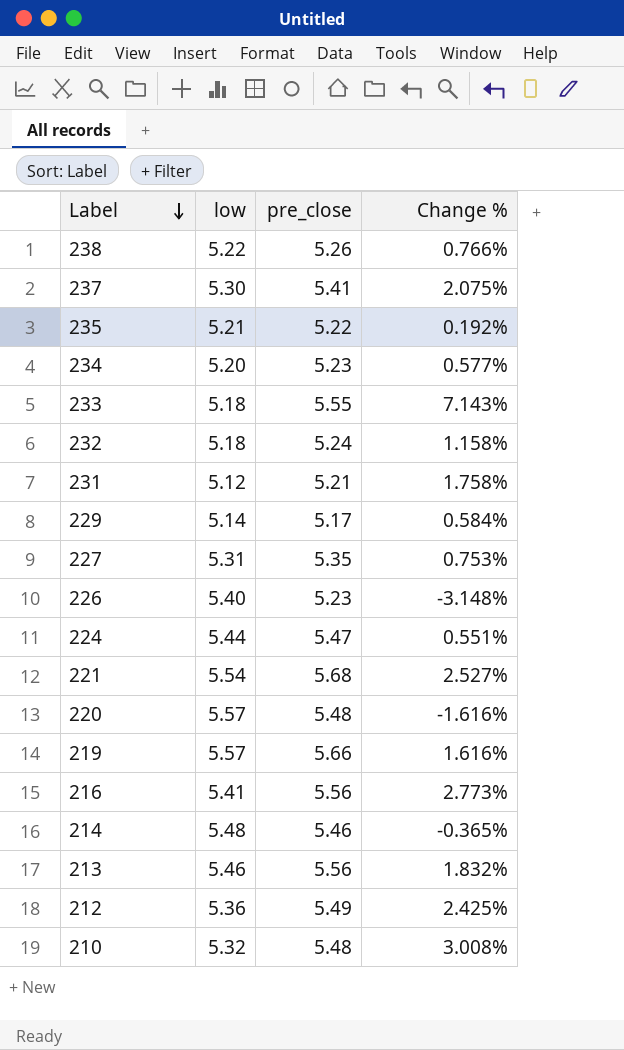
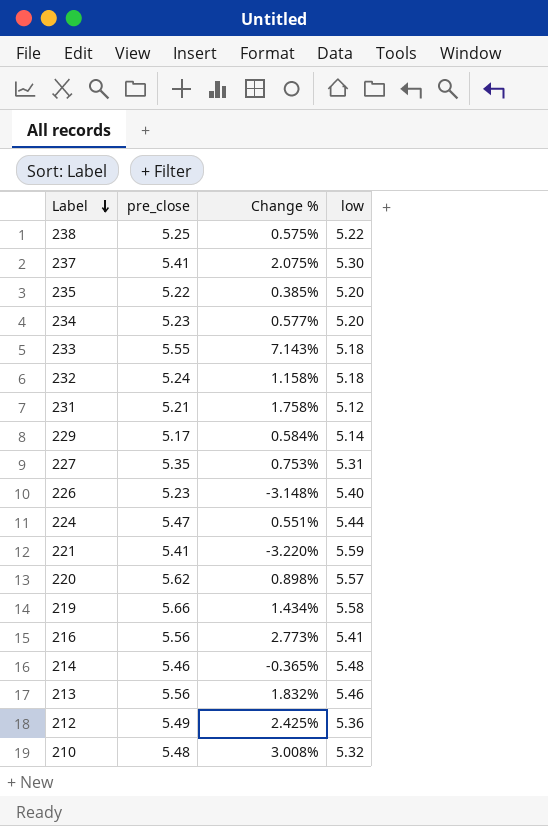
column low | position: 2 -> 4
238 | pre_close: 5.26 -> 5.25
238 | Change %: 0.766% -> 0.575%
235 | Change %: 0.192% -> 0.385%
235 | low: 5.21 -> 5.20
221 | pre_close: 5.68 -> 5.41
221 | Change %: 2.527% -> -3.220%
221 | low: 5.54 -> 5.59
220 | pre_close: 5.48 -> 5.62
220 | Change %: -1.616% -> 0.898%
219 | Change %: 1.616% -> 1.434%
219 | low: 5.57 -> 5.58

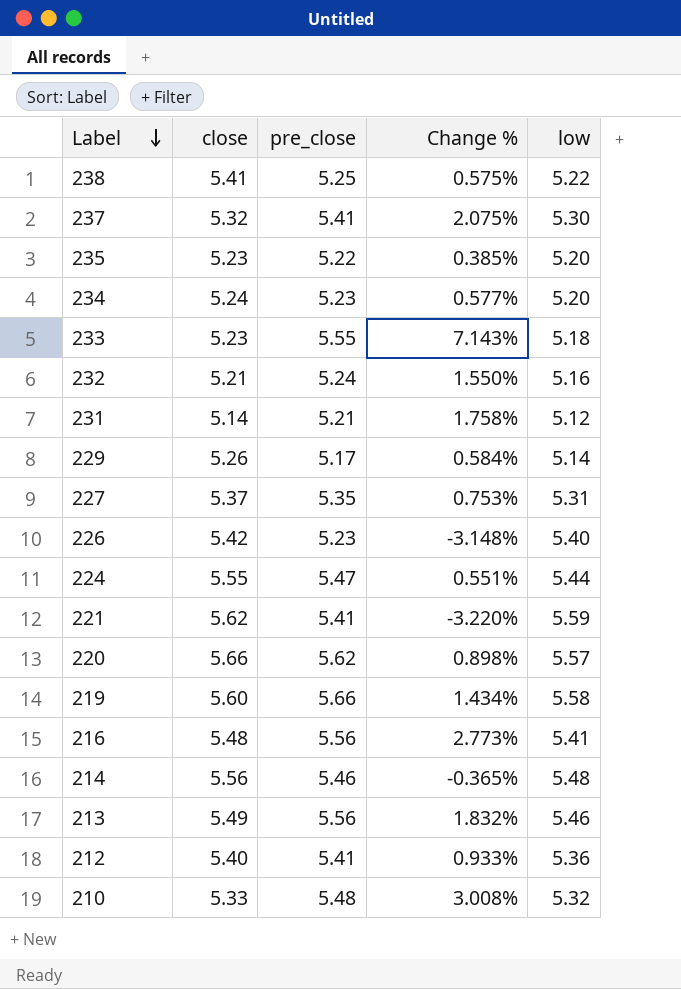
column close | position: none -> 2
232 | Change %: 1.158% -> 1.550%
232 | low: 5.18 -> 5.16
212 | pre_close: 5.49 -> 5.41
212 | Change %: 2.425% -> 0.933%

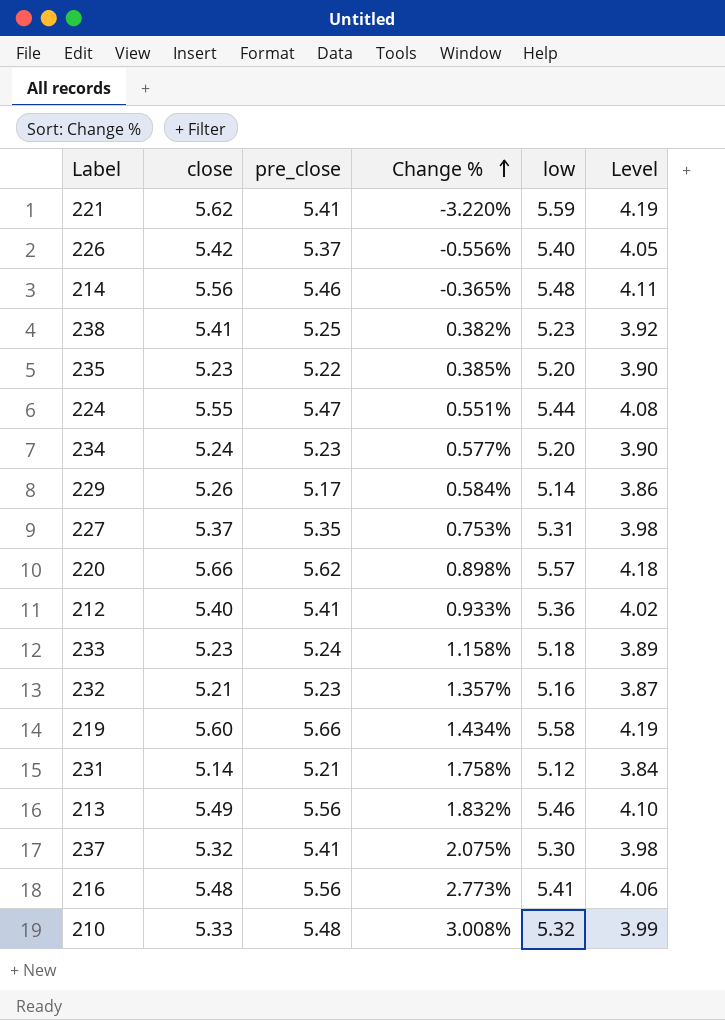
row order: Label descending -> Change % ascending
column Level | formula: none -> [low] * 0.75
226 | pre_close: 5.23 -> 5.37
226 | Change %: -3.148% -> -0.556%
238 | Change %: 0.575% -> 0.382%
238 | low: 5.22 -> 5.23
233 | pre_close: 5.55 -> 5.24
233 | Change %: 7.143% -> 1.158%
232 | pre_close: 5.24 -> 5.23
232 | Change %: 1.550% -> 1.357%

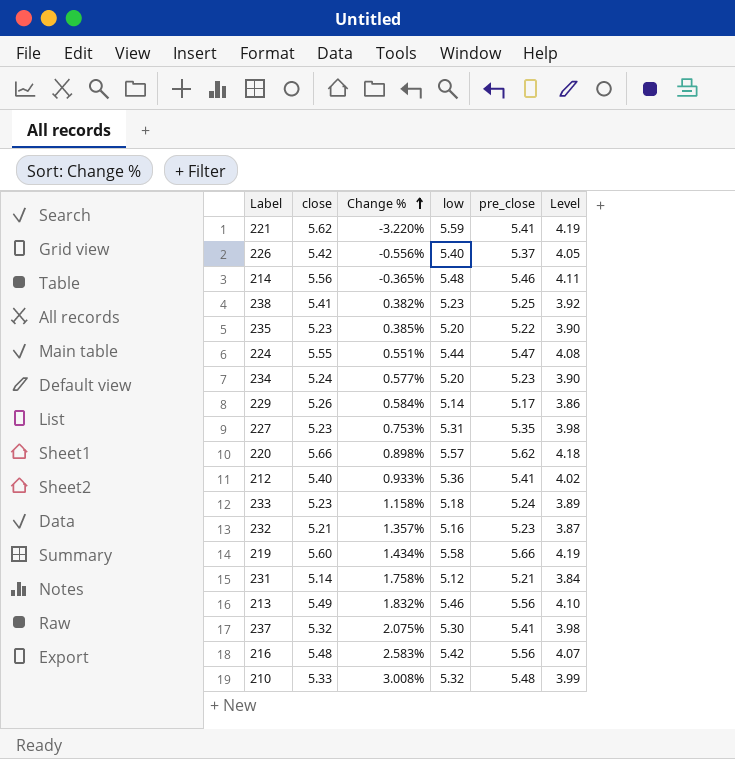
column pre_close | position: 3 -> 5
227 | close: 5.37 -> 5.23
216 | Change %: 2.773% -> 2.583%
216 | low: 5.41 -> 5.42
216 | Level: 4.06 -> 4.07

